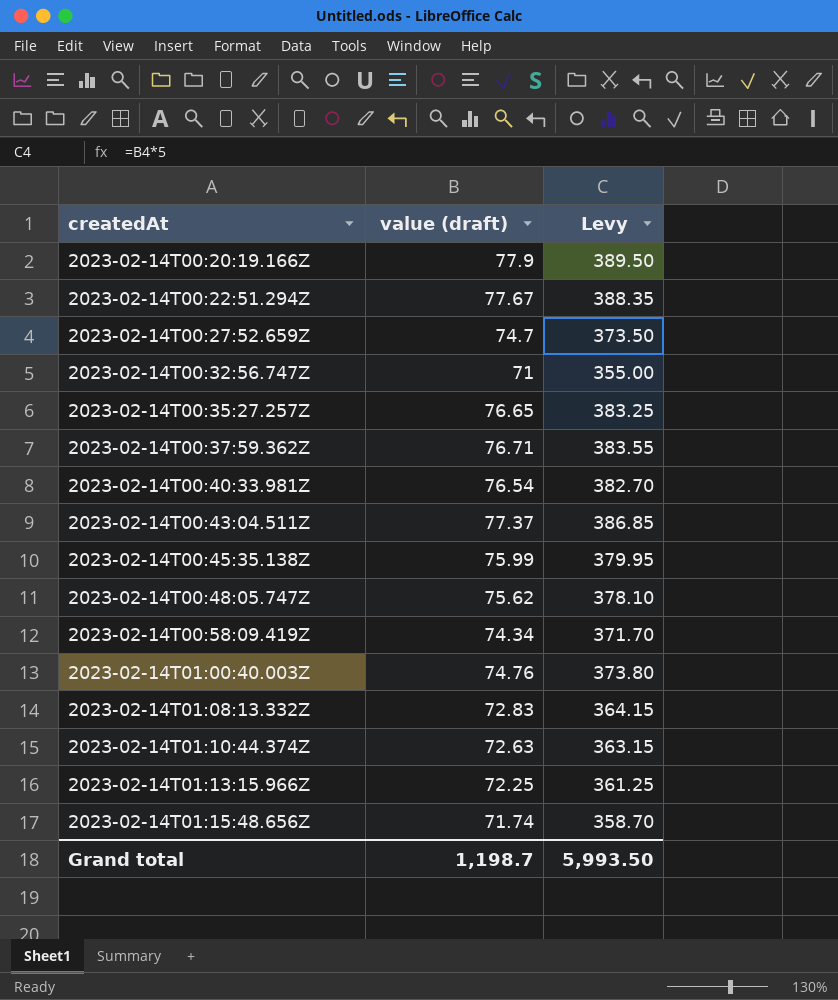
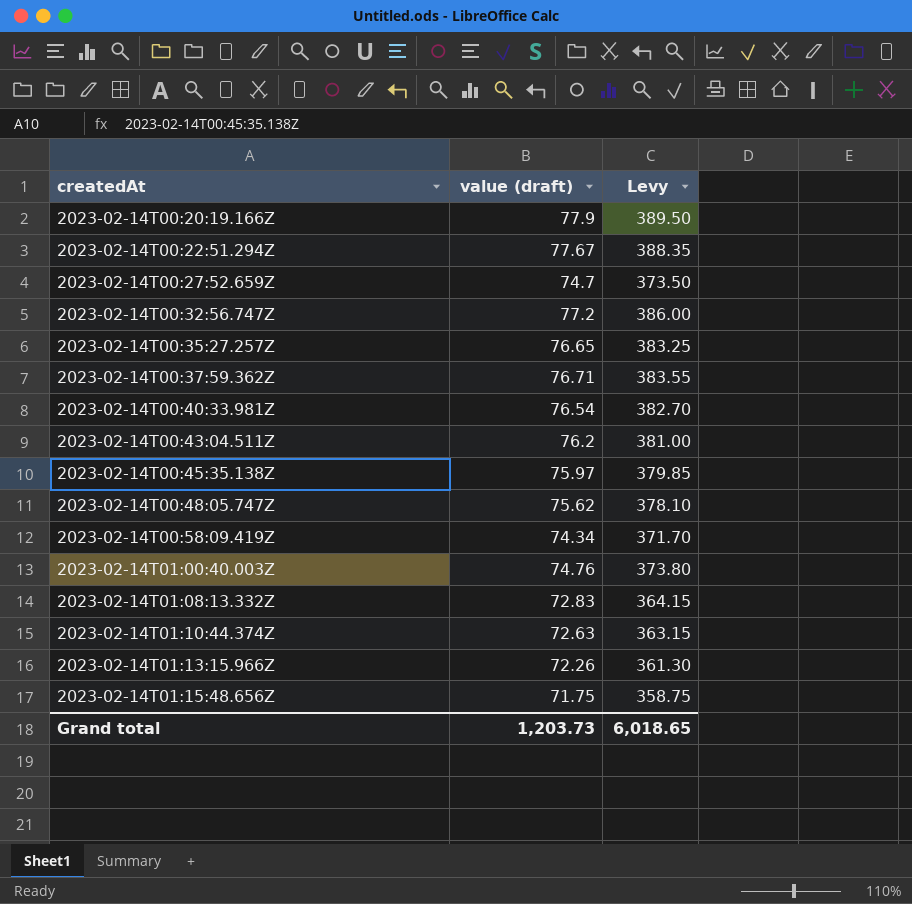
2023-02-14T00:32:56.747Z | value (draft): 71 -> 77.2
2023-02-14T00:32:56.747Z | Levy: 355.00 -> 386.00
2023-02-14T00:43:04.511Z | value (draft): 77.37 -> 76.2
2023-02-14T00:43:04.511Z | Levy: 386.85 -> 381.00
2023-02-14T00:45:35.138Z | value (draft): 75.99 -> 75.97
2023-02-14T00:45:35.138Z | Levy: 379.95 -> 379.85
2023-02-14T01:13:15.966Z | value (draft): 72.25 -> 72.26
2023-02-14T01:13:15.966Z | Levy: 361.25 -> 361.30
2023-02-14T01:15:48.656Z | value (draft): 71.74 -> 71.75
2023-02-14T01:15:48.656Z | Levy: 358.70 -> 358.75
Grand total | value (draft): 1,198.7 -> 1,203.73
Grand total | Levy: 5,993.50 -> 6,018.65

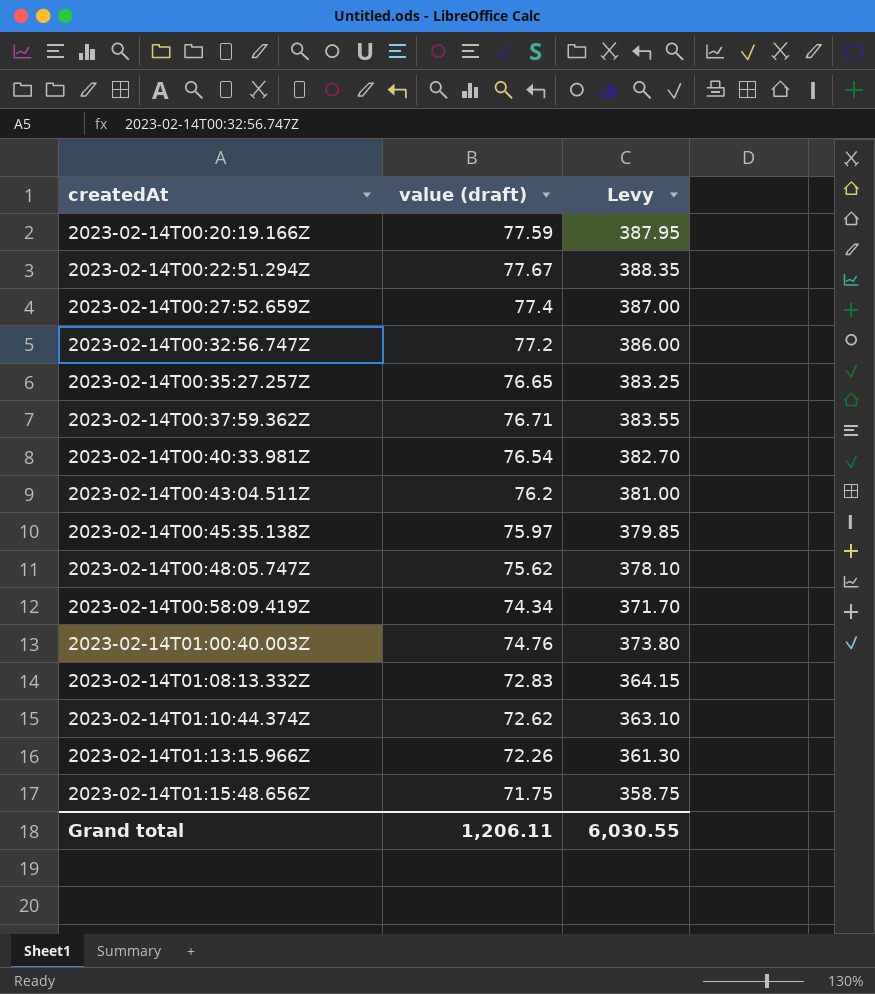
2023-02-14T00:20:19.166Z | value (draft): 77.9 -> 77.59
2023-02-14T00:20:19.166Z | Levy: 389.50 -> 387.95
2023-02-14T00:27:52.659Z | value (draft): 74.7 -> 77.4
2023-02-14T00:27:52.659Z | Levy: 373.50 -> 387.00
2023-02-14T01:10:44.374Z | value (draft): 72.63 -> 72.62
2023-02-14T01:10:44.374Z | Levy: 363.15 -> 363.10
Grand total | value (draft): 1,203.73 -> 1,206.11
Grand total | Levy: 6,018.65 -> 6,030.55

